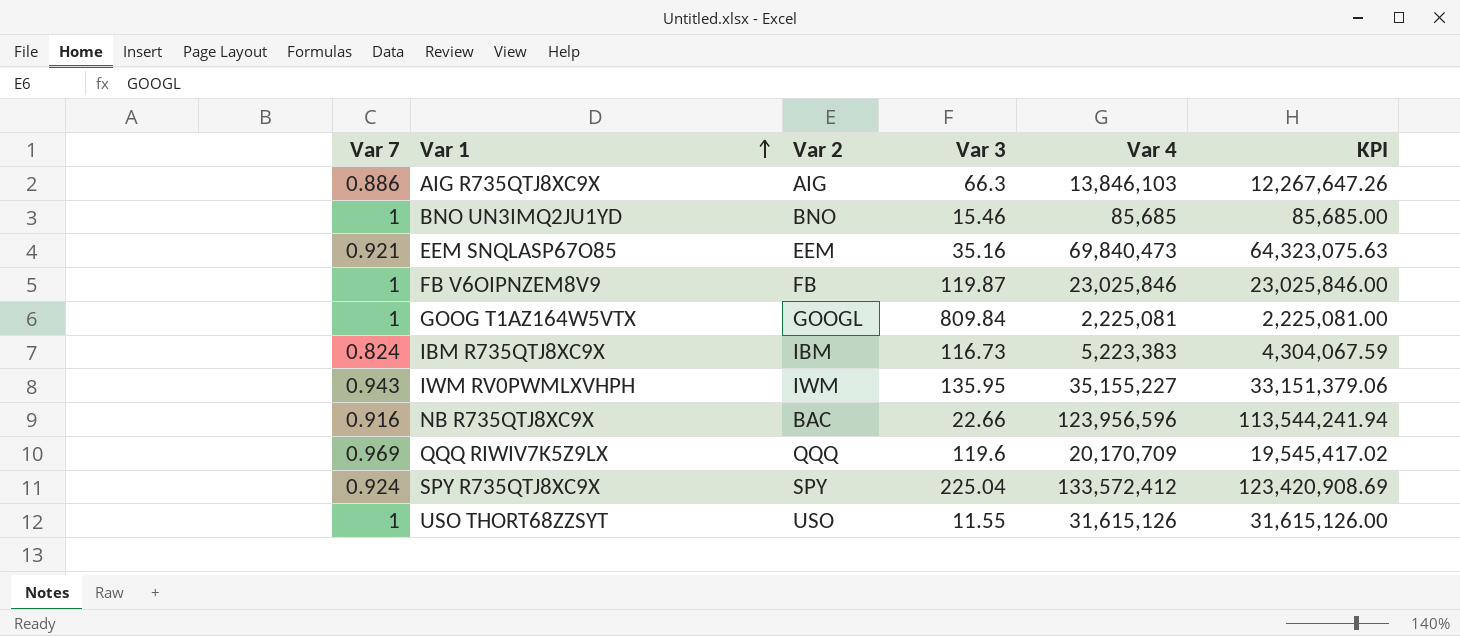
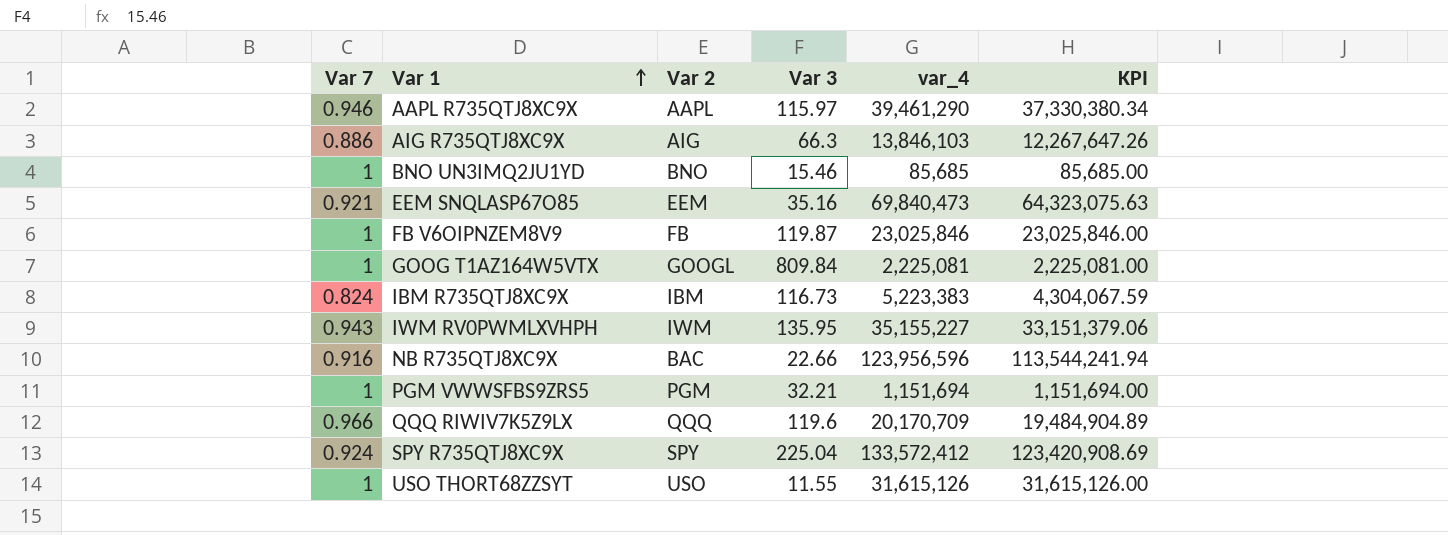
column name: Var 4 -> var_4
row AAPL R735QTJ8XC9X: none -> 0.946 | AAPL | 115.97 | 39,461,290 | 37,330,380.34
row PGM VWWSFBS9ZRS5: none -> 1 | PGM | 32.21 | 1,151,694 | 1,151,694.00
QQQ RIWIV7K5Z9LX | Var 7: 0.969 -> 0.966
QQQ RIWIV7K5Z9LX | KPI: 19,545,417.02 -> 19,484,904.89

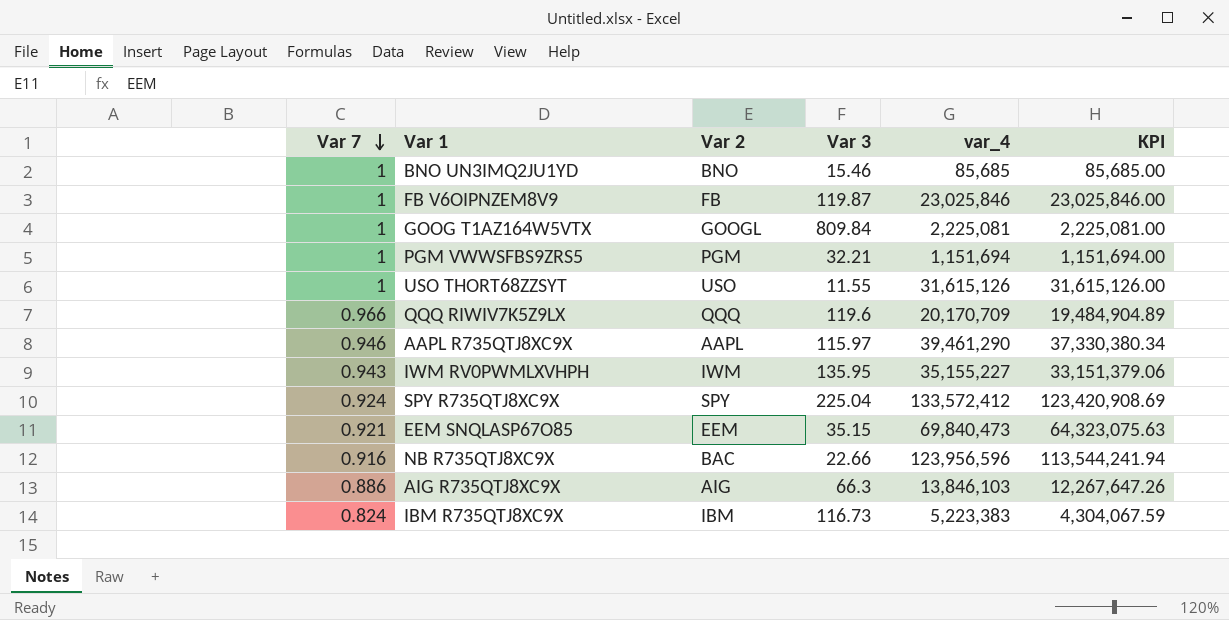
row order: Var 1 ascending -> Var 7 descending
EEM SNQLASP67O85 | Var 3: 35.16 -> 35.15

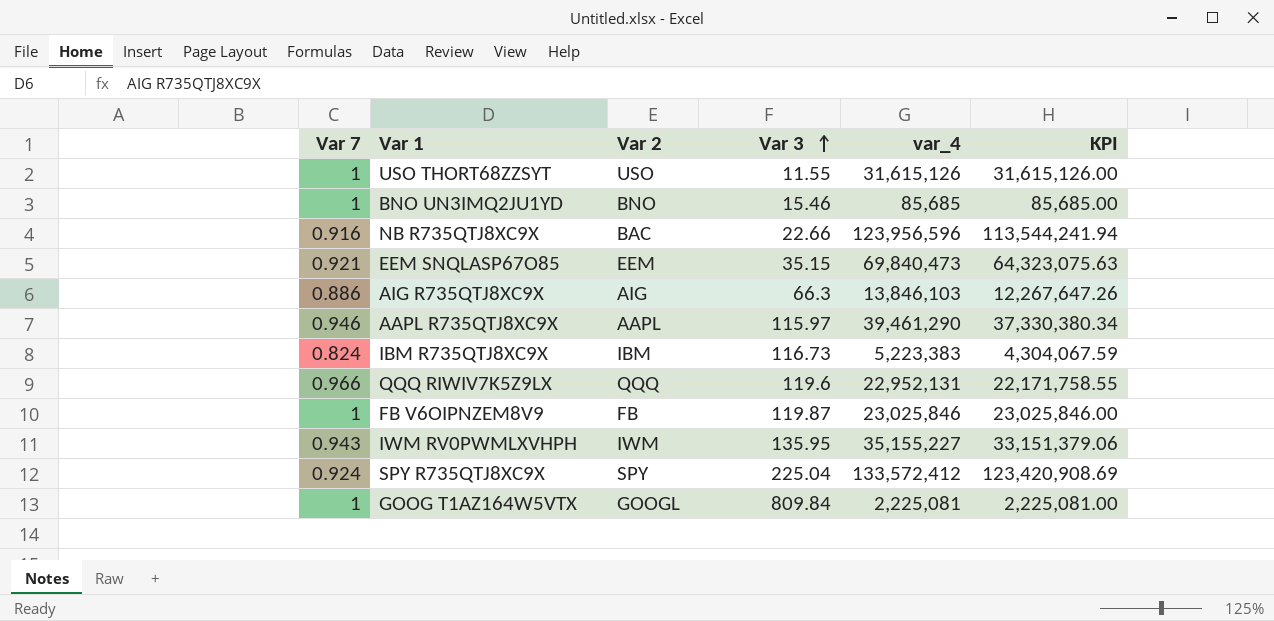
row order: Var 7 descending -> Var 3 ascending
row PGM VWWSFBS9ZRS5: 1 | PGM | 32.21 | 1,151,694 | 1,151,694.00 -> none
QQQ RIWIV7K5Z9LX | var_4: 20,170,709 -> 22,952,131
QQQ RIWIV7K5Z9LX | KPI: 19,484,904.89 -> 22,171,758.55

